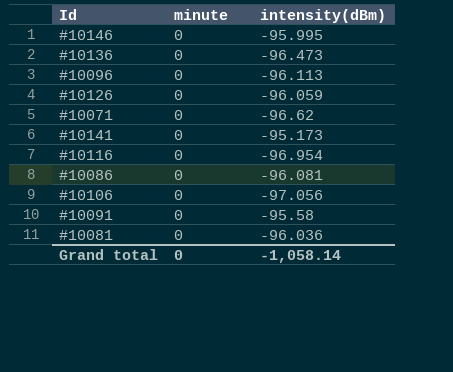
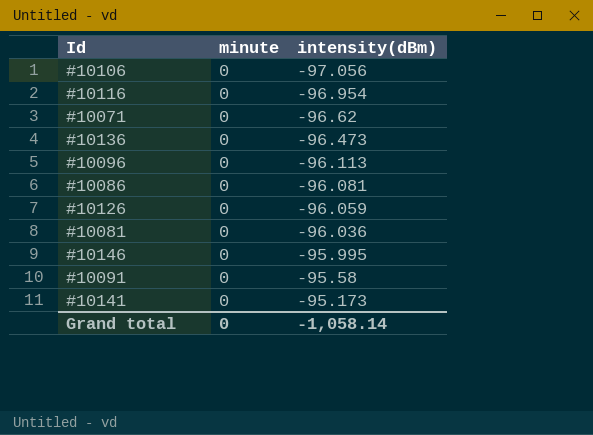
row order: none -> intensity(dBm) ascending

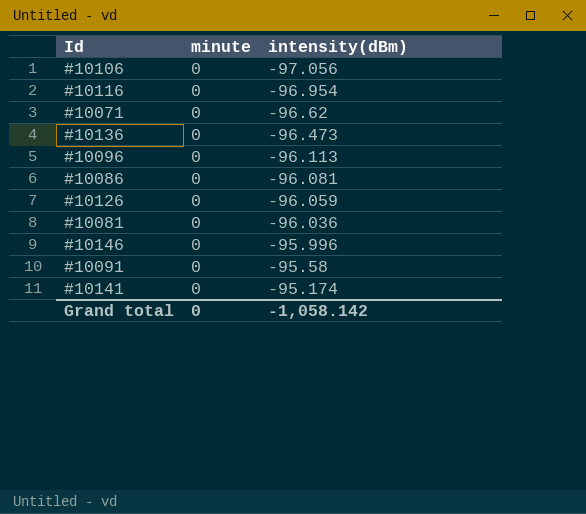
#10146 | intensity(dBm): -95.995 -> -95.996
#10141 | intensity(dBm): -95.173 -> -95.174
Grand total | intensity(dBm): -1,058.14 -> -1,058.142

